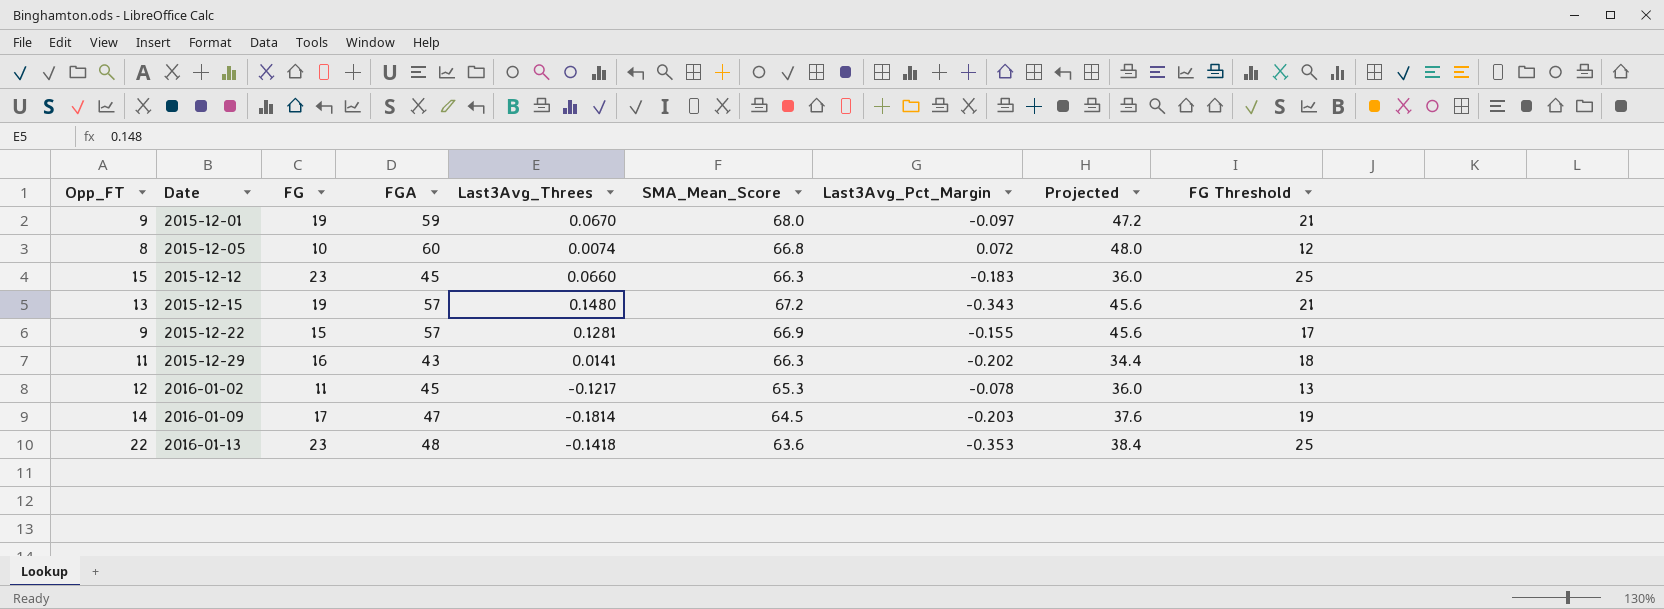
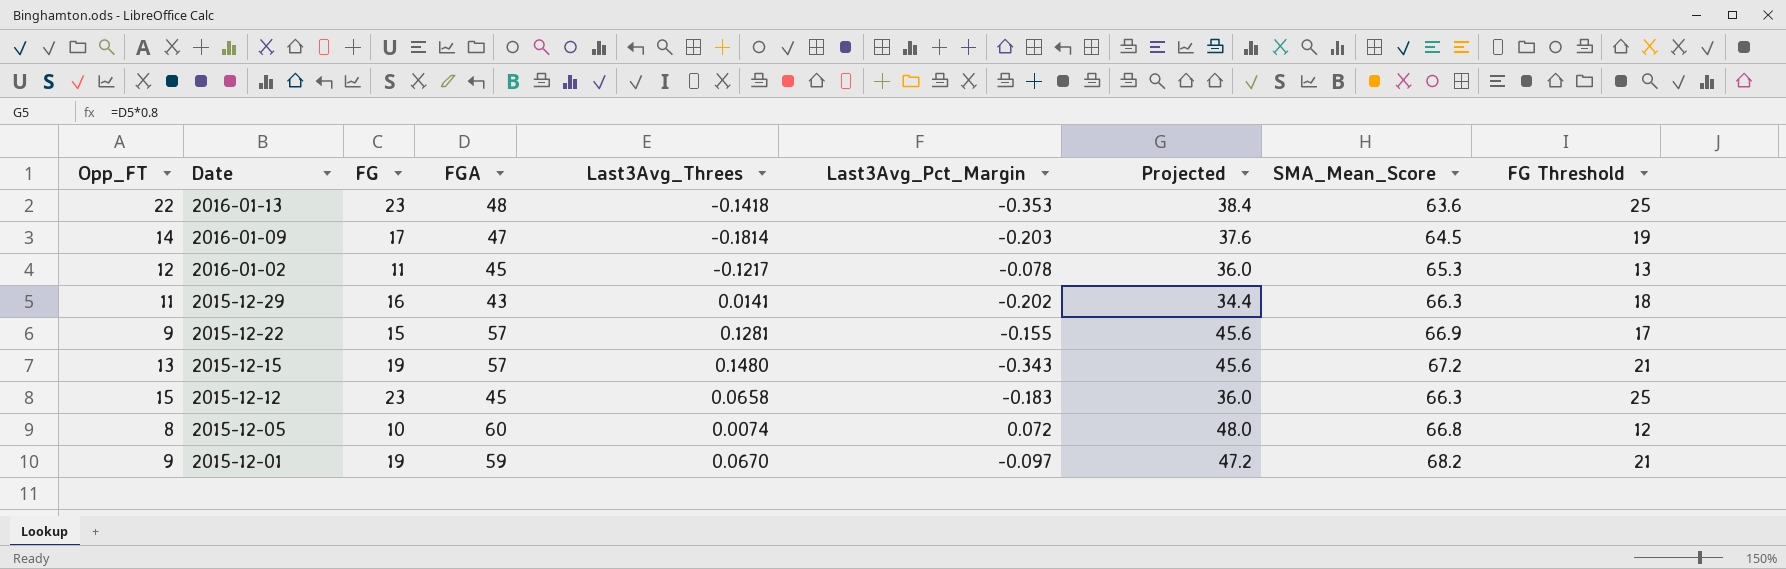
row order: Date ascending -> Date descending
column SMA_Mean_Score | position: 6 -> 8
2015-12-12 | Last3Avg_Threes: 0.0660 -> 0.0658
2015-12-01 | SMA_Mean_Score: 68.0 -> 68.2

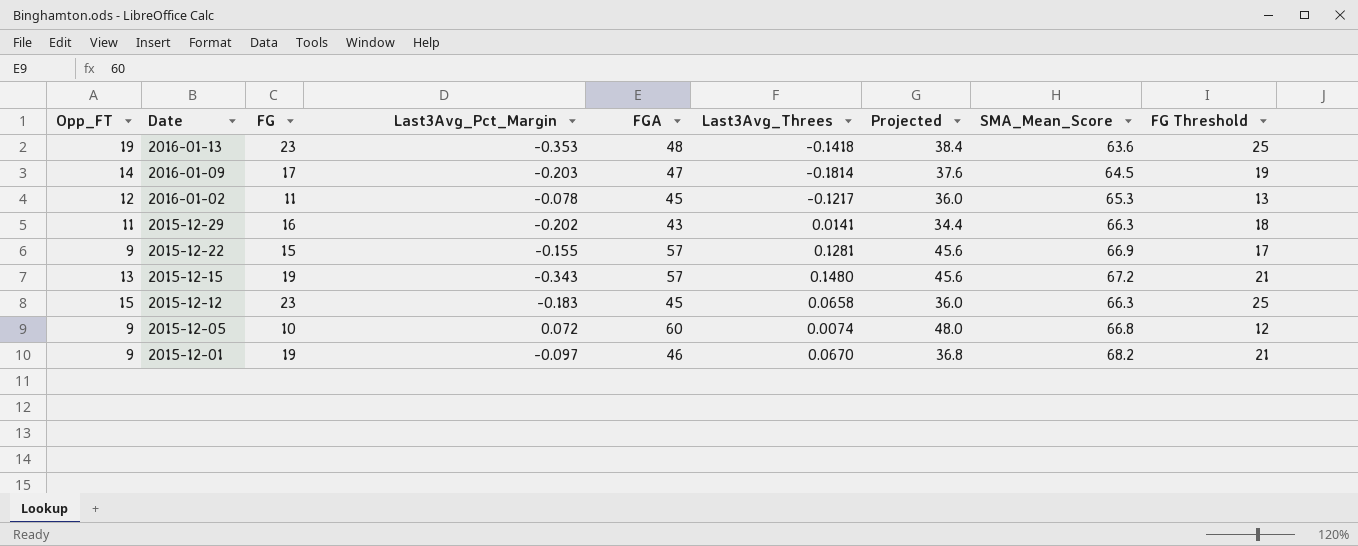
column Last3Avg_Pct_Margin | position: 6 -> 4
2016-01-13 | Opp_FT: 22 -> 19
2015-12-05 | Opp_FT: 8 -> 9
2015-12-01 | FGA: 59 -> 46
2015-12-01 | Projected: 47.2 -> 36.8

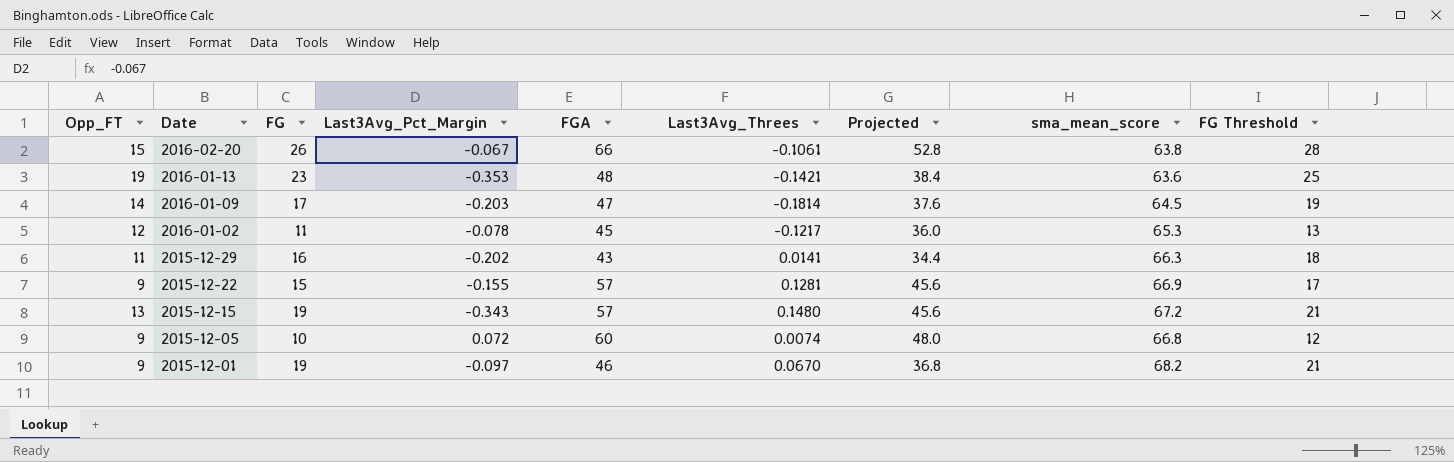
column name: SMA_Mean_Score -> sma_mean_score
row 2015-12-12: 15 | 23 | -0.183 | 45 | 0.0658 | 36.0 | 66.3 | 25 -> none
row 2016-02-20: none -> 15 | 26 | -0.067 | 66 | -0.1061 | 52.8 | 63.8 | 28
2016-01-13 | Last3Avg_Threes: -0.1418 -> -0.1421

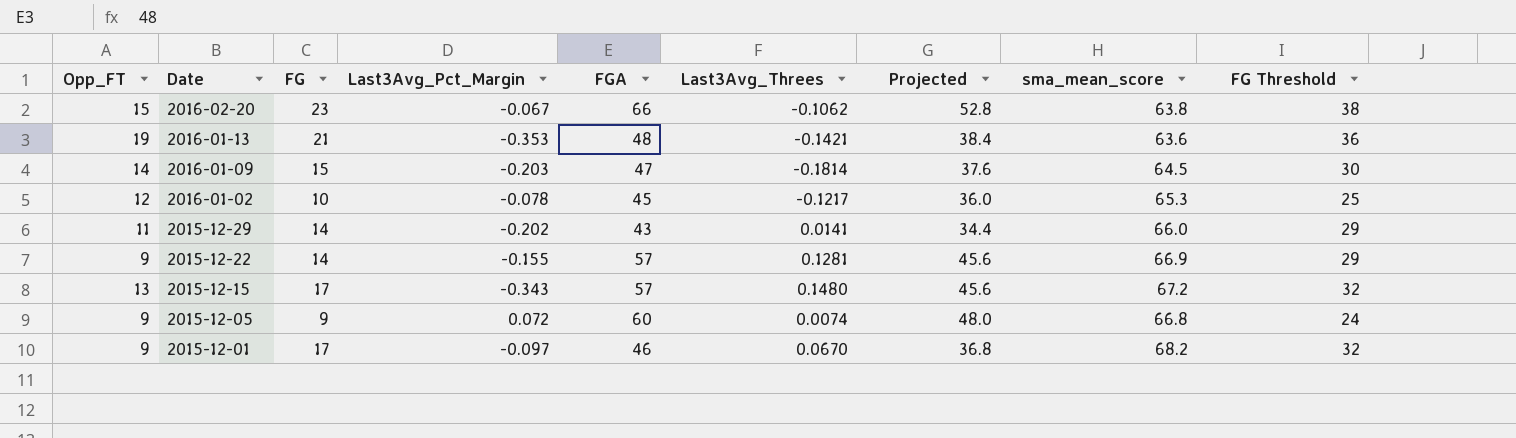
column FG Threshold | formula: [FG] + 2 -> [FG] + 15
2016-02-20 | FG: 26 -> 23
2016-02-20 | Last3Avg_Threes: -0.1061 -> -0.1062
2016-01-13 | FG: 23 -> 21
2016-01-09 | FG: 17 -> 15
2016-01-02 | FG: 11 -> 10
2015-12-29 | FG: 16 -> 14
2015-12-29 | sma_mean_score: 66.3 -> 66.0
2015-12-22 | FG: 15 -> 14
2015-12-15 | FG: 19 -> 17
2015-12-05 | FG: 10 -> 9
2015-12-01 | FG: 19 -> 17

